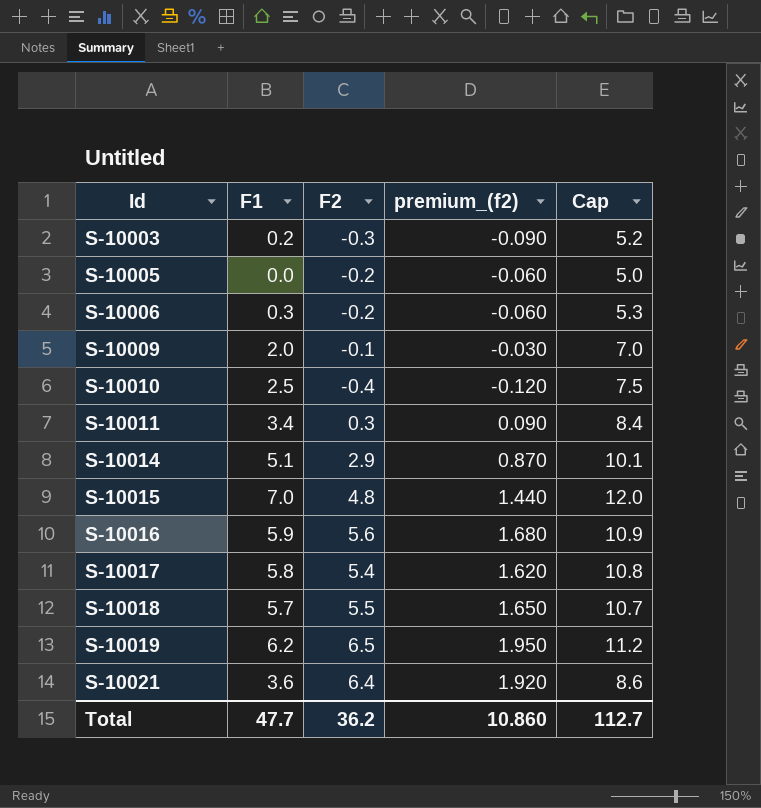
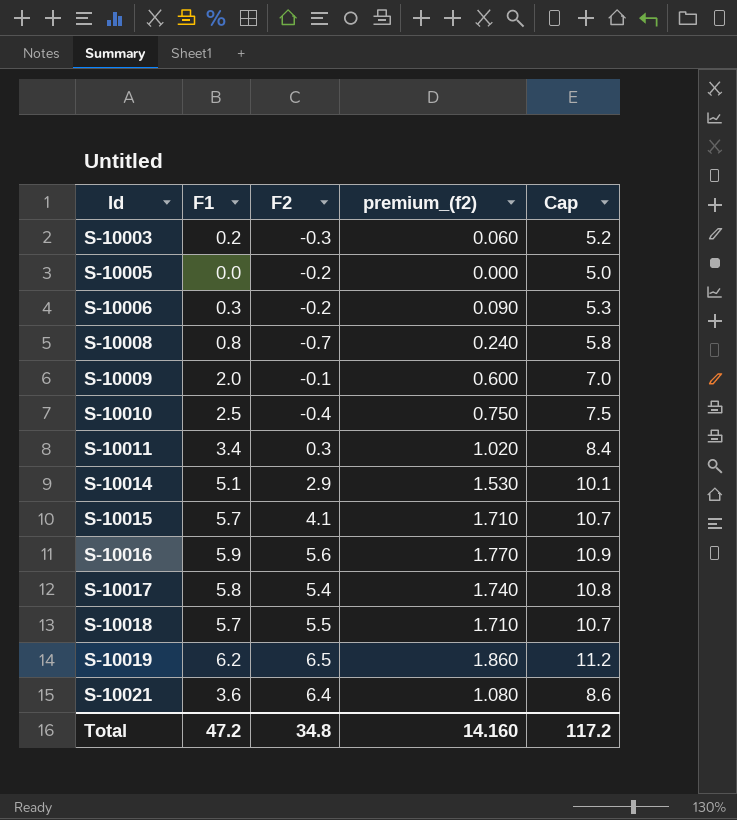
column premium_(f2) | formula: [F2] * 0.3 -> [F1] * 0.3
row S-10008: none -> 0.8 | -0.7 | 0.240 | 5.8
S-10015 | F1: 7.0 -> 5.7
S-10015 | F2: 4.8 -> 4.1
S-10015 | Cap: 12.0 -> 10.7
Total | F1: 47.7 -> 47.2
Total | F2: 36.2 -> 34.8
Total | premium_(f2): 10.860 -> 14.160
Total | Cap: 112.7 -> 117.2

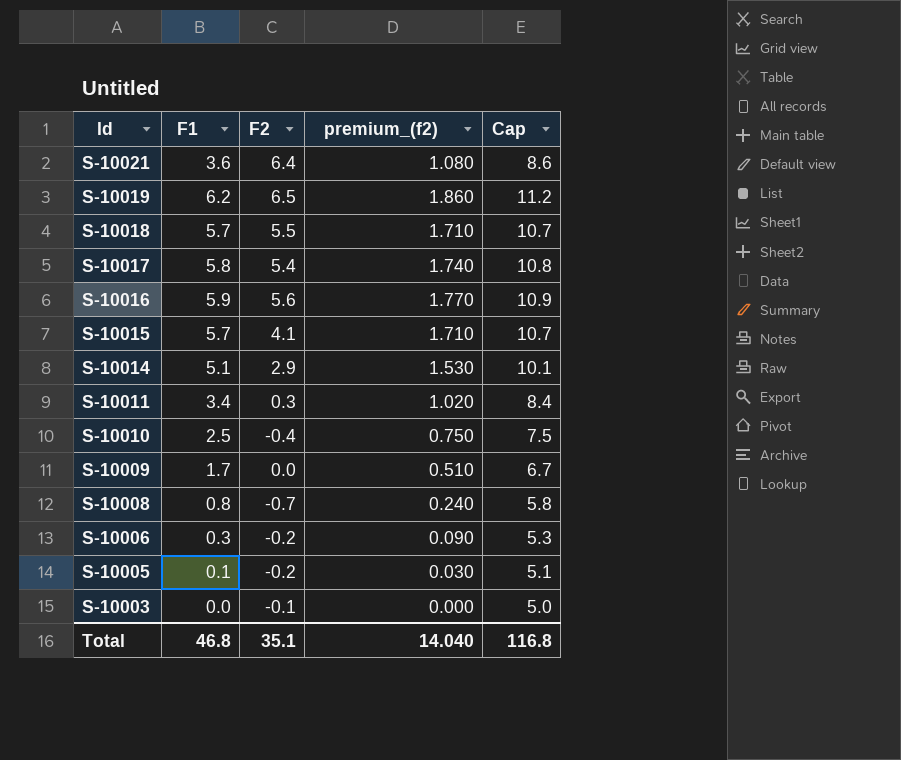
row order: Id ascending -> Id descending
S-10009 | F1: 2.0 -> 1.7
S-10009 | F2: -0.1 -> 0.0
S-10009 | premium_(f2): 0.600 -> 0.510
S-10009 | Cap: 7.0 -> 6.7
S-10005 | F1: 0.0 -> 0.1
S-10005 | premium_(f2): 0.000 -> 0.030
S-10005 | Cap: 5.0 -> 5.1
S-10003 | F1: 0.2 -> 0.0
S-10003 | F2: -0.3 -> -0.1
S-10003 | premium_(f2): 0.060 -> 0.000
S-10003 | Cap: 5.2 -> 5.0
Total | F1: 47.2 -> 46.8
Total | F2: 34.8 -> 35.1
Total | premium_(f2): 14.160 -> 14.040
Total | Cap: 117.2 -> 116.8

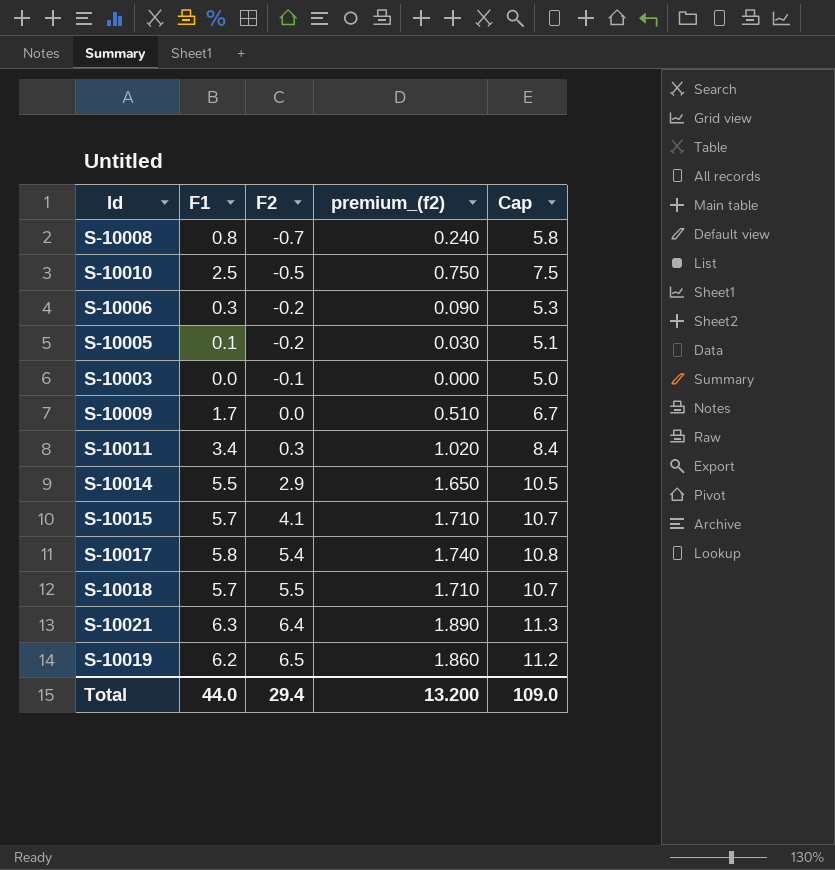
row order: Id descending -> F2 ascending
row S-10016: 5.9 | 5.6 | 1.770 | 10.9 -> none
S-10010 | F2: -0.4 -> -0.5
S-10014 | F1: 5.1 -> 5.5
S-10014 | premium_(f2): 1.530 -> 1.650
S-10014 | Cap: 10.1 -> 10.5
S-10021 | F1: 3.6 -> 6.3
S-10021 | premium_(f2): 1.080 -> 1.890
S-10021 | Cap: 8.6 -> 11.3
Total | F1: 46.8 -> 44.0
Total | F2: 35.1 -> 29.4
Total | premium_(f2): 14.040 -> 13.200
Total | Cap: 116.8 -> 109.0

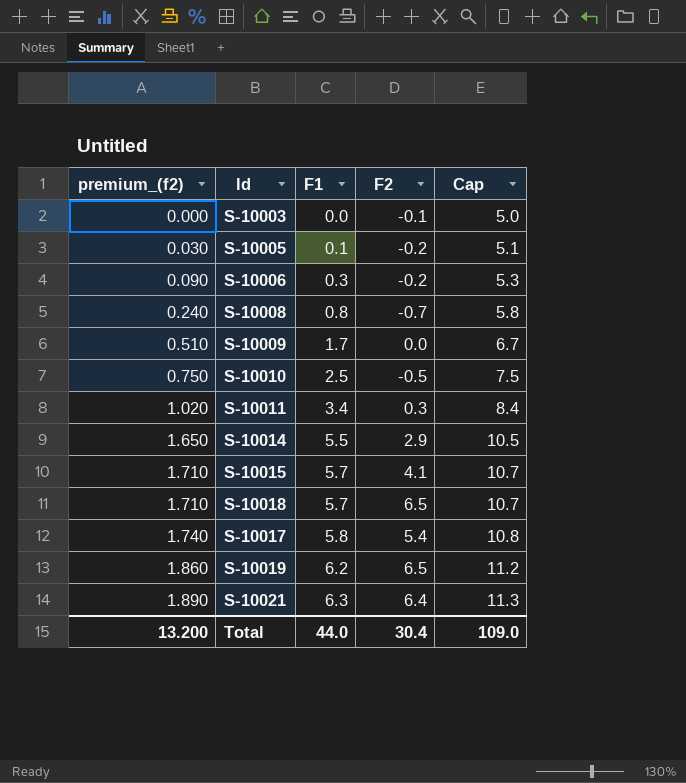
row order: F2 ascending -> premium_(f2) ascending
column premium_(f2) | position: 4 -> 1
S-10018 | F2: 5.5 -> 6.5
Total | F2: 29.4 -> 30.4

